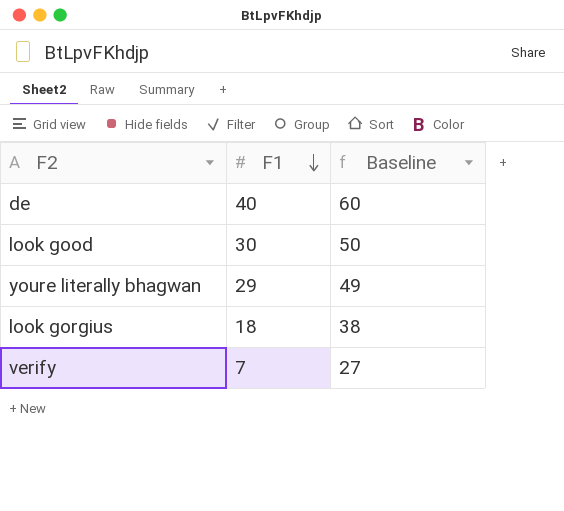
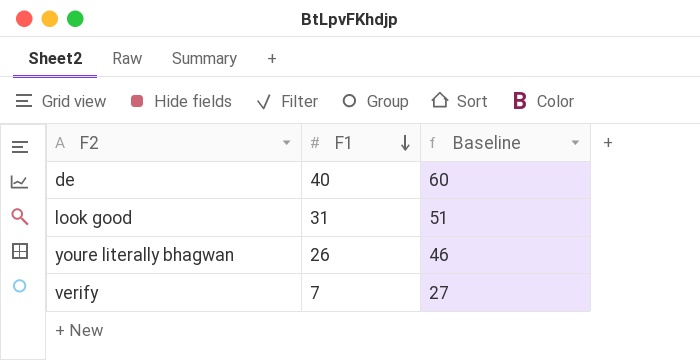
row look gorgius: 18 | 38 -> none
look good | F1: 30 -> 31
look good | Baseline: 50 -> 51
youre literally bhagwan | F1: 29 -> 26
youre literally bhagwan | Baseline: 49 -> 46

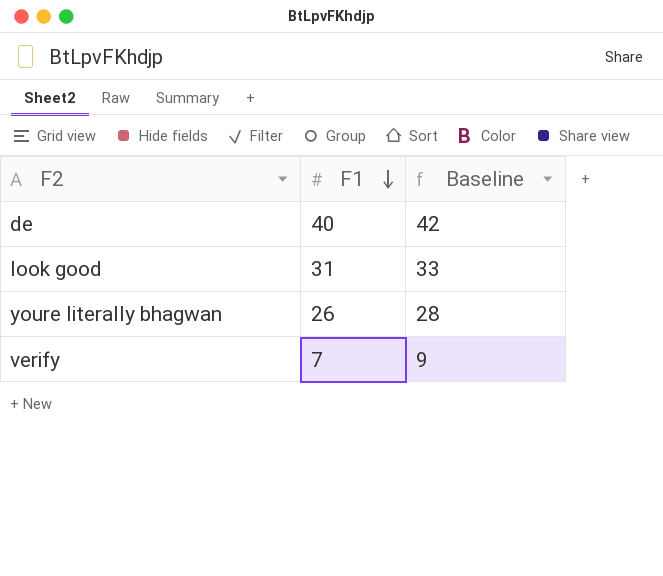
column Baseline | formula: [F1] + 20 -> [F1] + 2

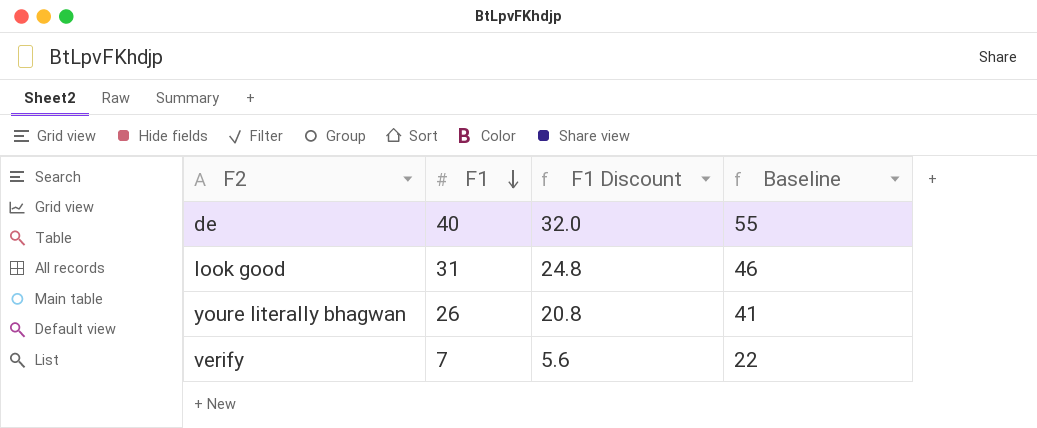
column F1 Discount | formula: none -> [F1] * 0.8
column Baseline | formula: [F1] + 2 -> [F1] + 15

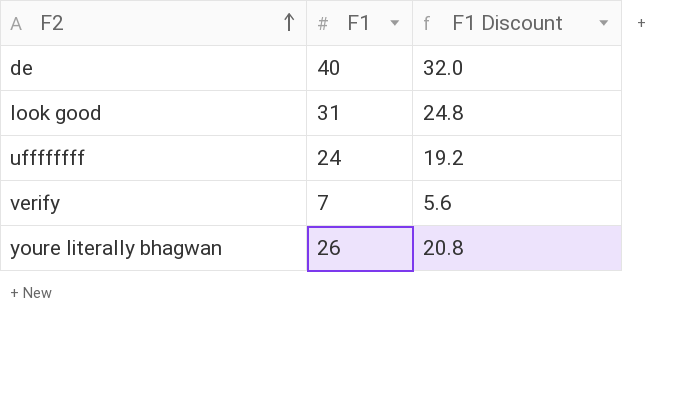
row order: F1 descending -> F2 ascending
column Baseline | formula: [F1] + 15 -> none
row uffffffff: none -> 24 | 19.2

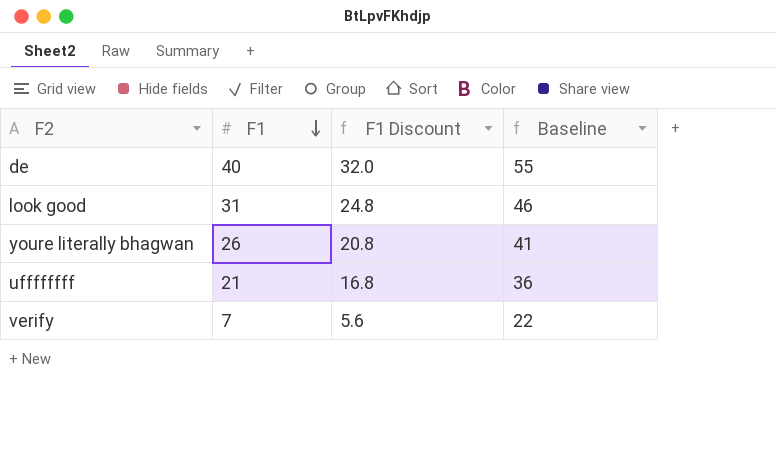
row order: F2 ascending -> F1 descending
column Baseline | formula: none -> [F1] + 15
uffffffff | F1: 24 -> 21
uffffffff | F1 Discount: 19.2 -> 16.8

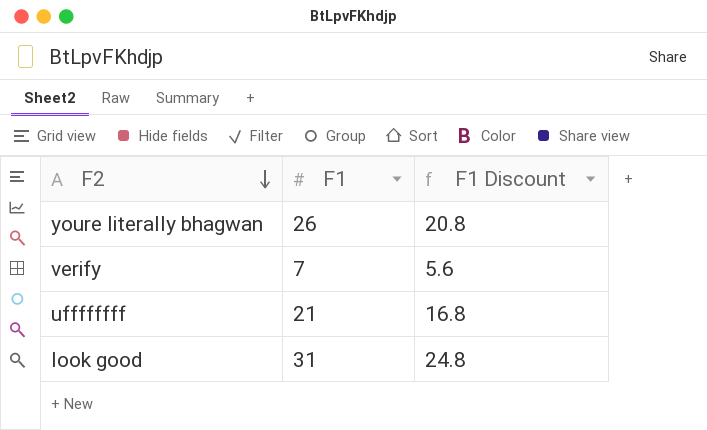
row order: F1 descending -> F2 descending
column Baseline | formula: [F1] + 15 -> none
row de: 40 | 32.0 | 55 -> none

